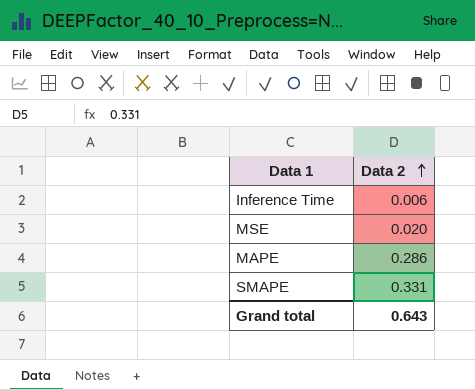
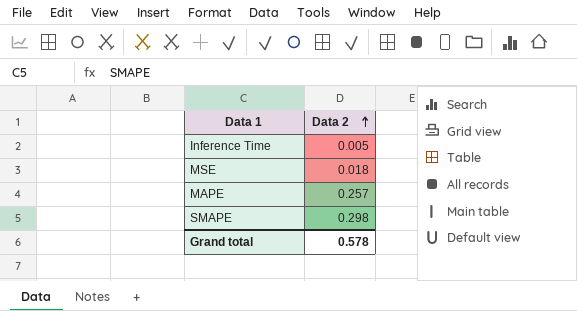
Inference Time | Data 2: 0.006 -> 0.005
MSE | Data 2: 0.020 -> 0.018
MAPE | Data 2: 0.286 -> 0.257
SMAPE | Data 2: 0.331 -> 0.298
Grand total | Data 2: 0.643 -> 0.578

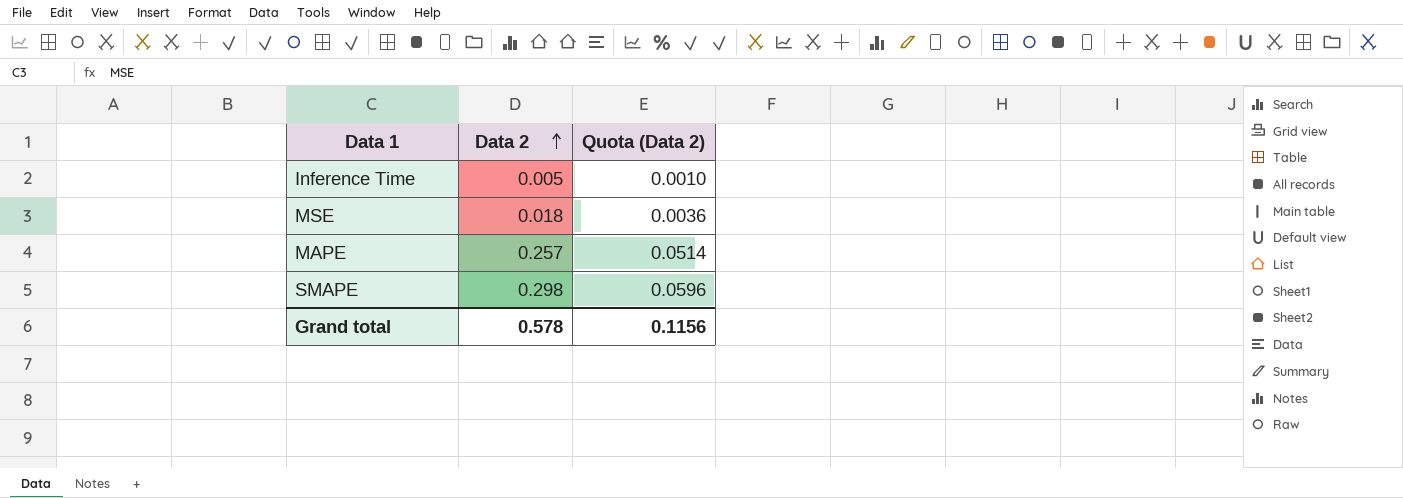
column Quota (Data 2) | formula: none -> [Data 2] * 0.2

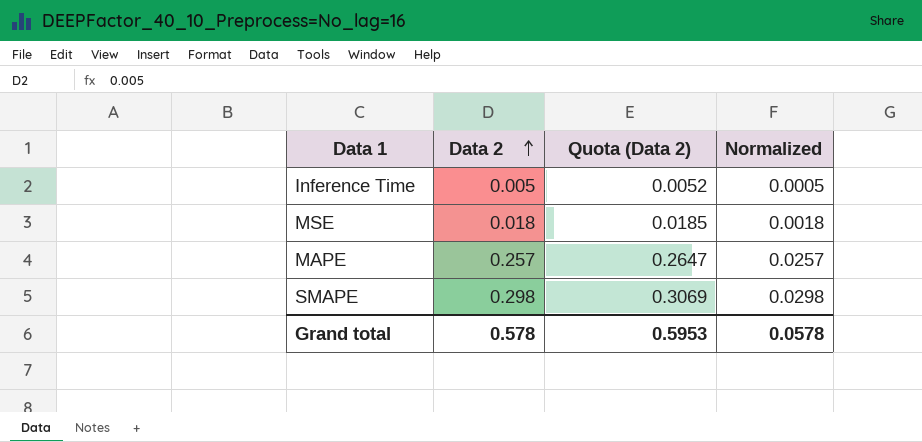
column Quota (Data 2) | formula: [Data 2] * 0.2 -> [Data 2] * 1.03
column Normalized | formula: none -> [Data 2] * 0.1
Grand total | Quota (Data 2): 0.1156 -> 0.5953

